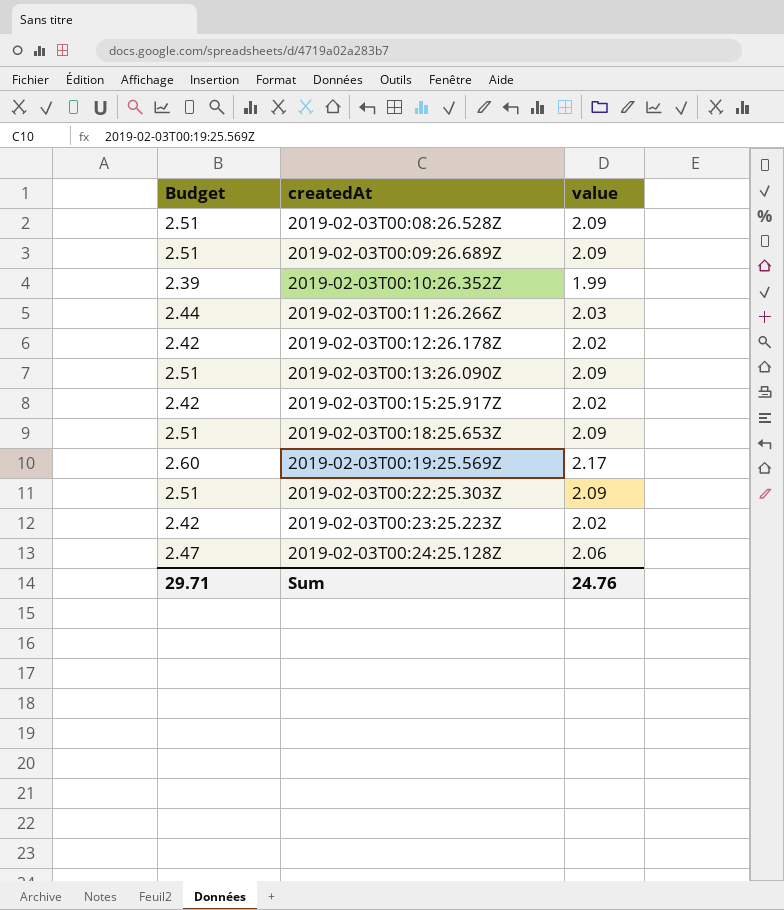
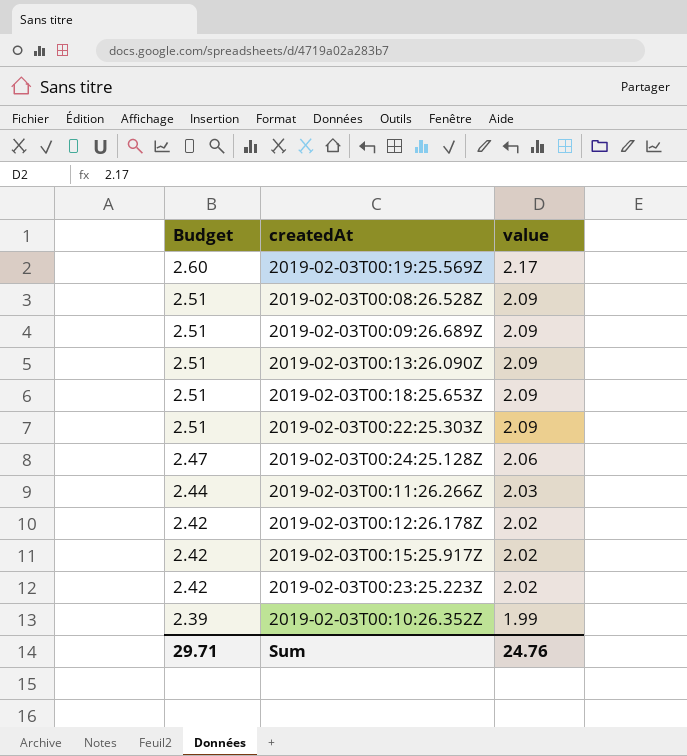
row order: createdAt ascending -> Budget descending

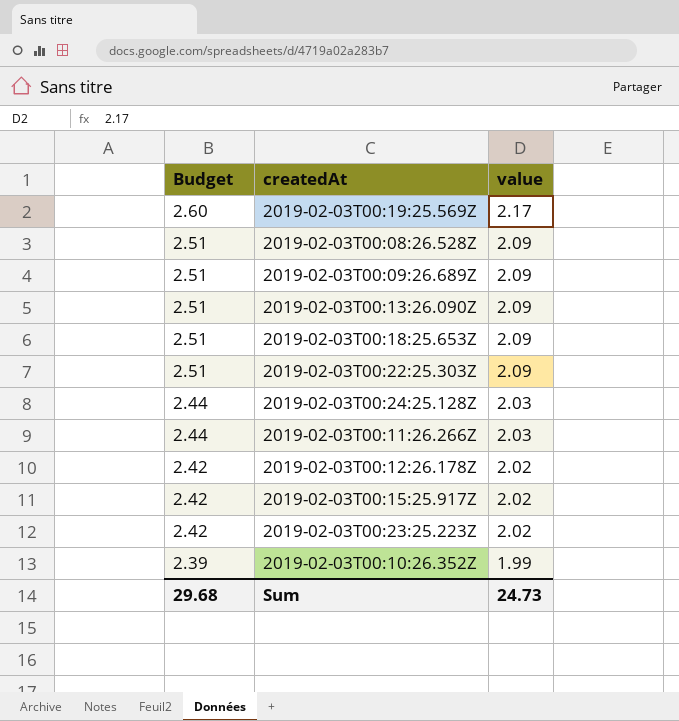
2019-02-03T00:24:25.128Z | Budget: 2.47 -> 2.44
2019-02-03T00:24:25.128Z | value: 2.06 -> 2.03
Sum | Budget: 29.71 -> 29.68
Sum | value: 24.76 -> 24.73

